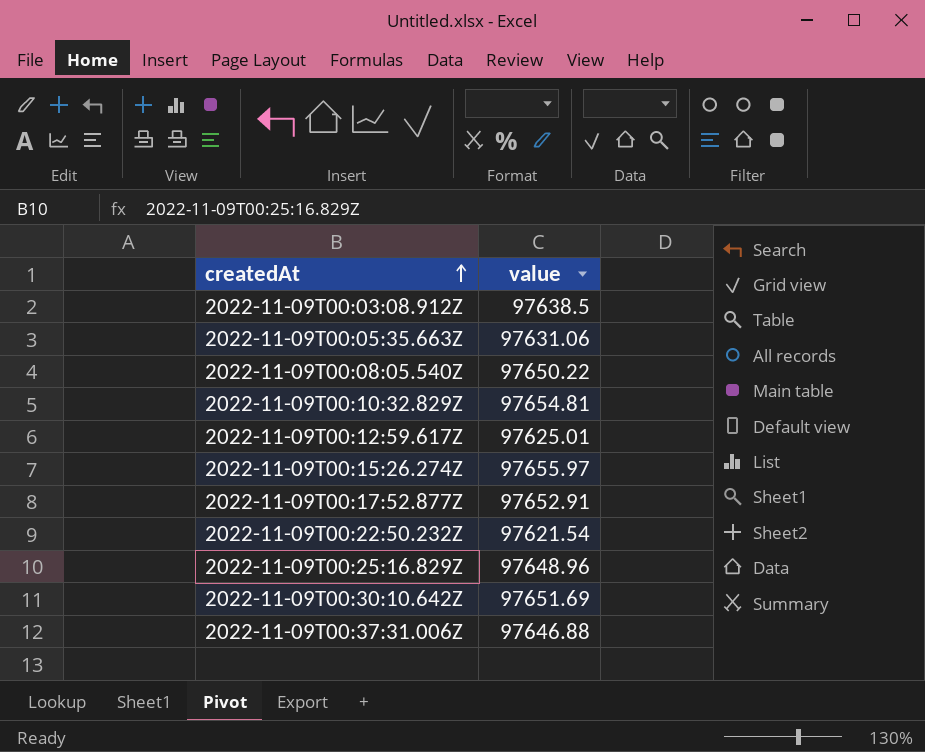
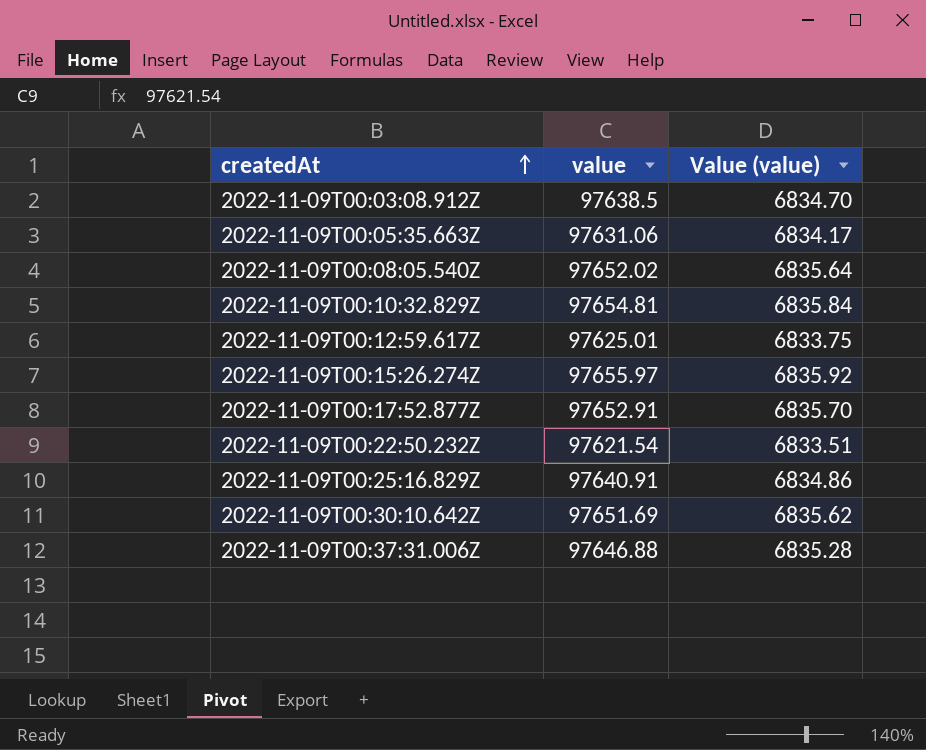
column Value (value) | formula: none -> [value] * 0.07
2022-11-09T00:08:05.540Z | value: 97650.22 -> 97652.02
2022-11-09T00:25:16.829Z | value: 97648.96 -> 97640.91

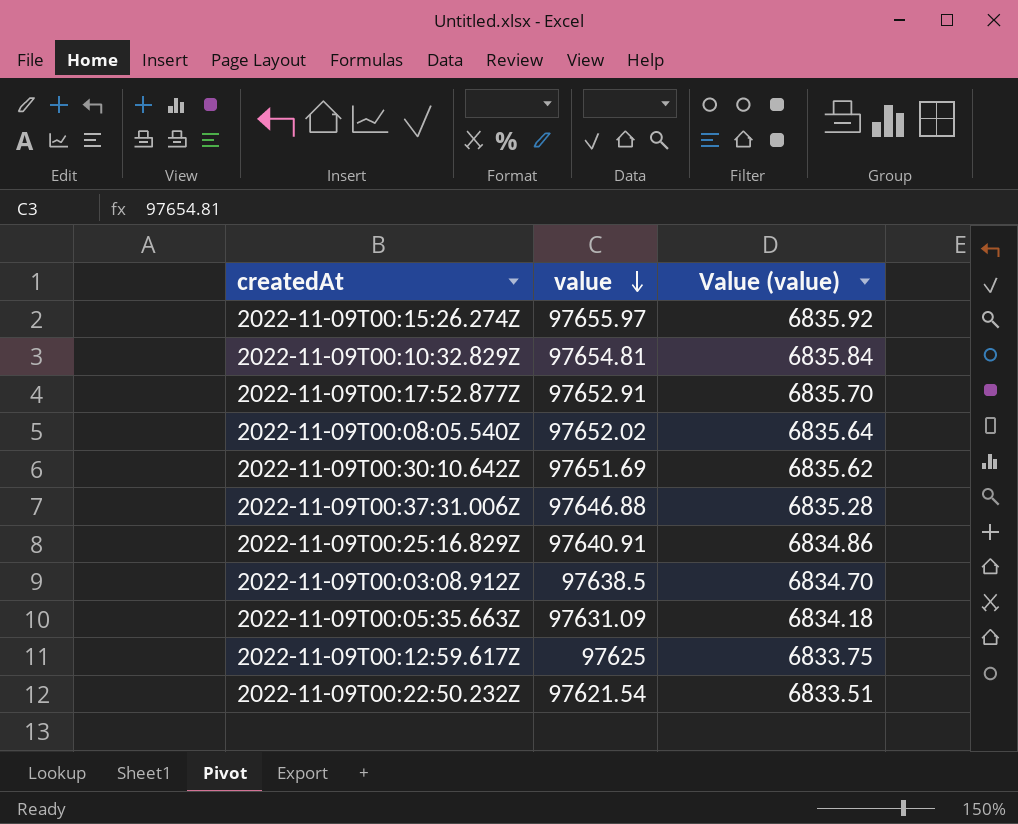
row order: createdAt ascending -> value descending
2022-11-09T00:05:35.663Z | value: 97631.06 -> 97631.09
2022-11-09T00:05:35.663Z | Value (value): 6834.17 -> 6834.18
2022-11-09T00:12:59.617Z | value: 97625.01 -> 97625

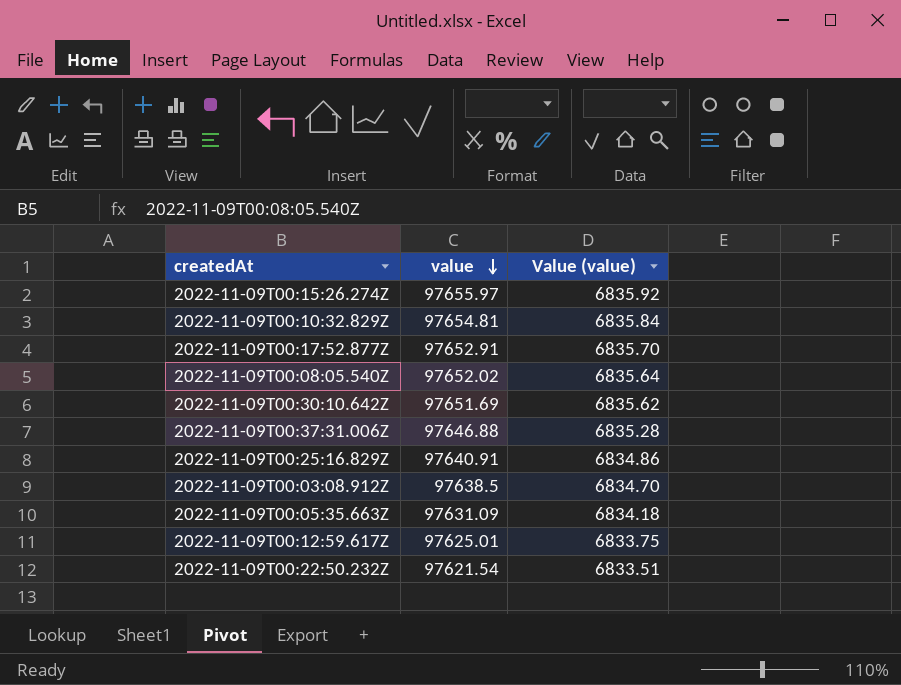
2022-11-09T00:12:59.617Z | value: 97625 -> 97625.01

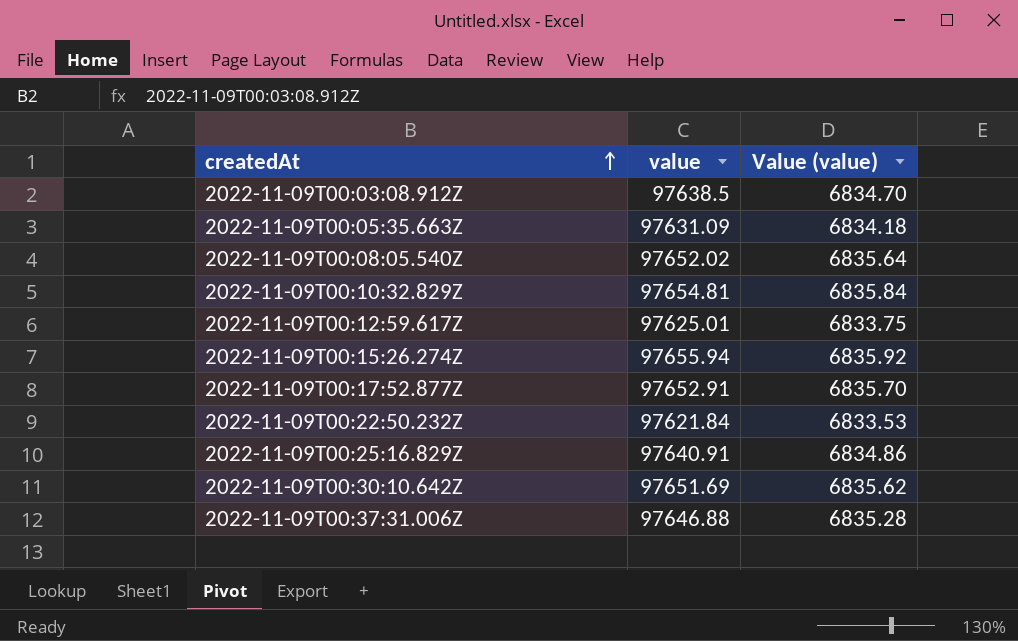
row order: value descending -> createdAt ascending
2022-11-09T00:15:26.274Z | value: 97655.97 -> 97655.94
2022-11-09T00:22:50.232Z | value: 97621.54 -> 97621.84
2022-11-09T00:22:50.232Z | Value (value): 6833.51 -> 6833.53

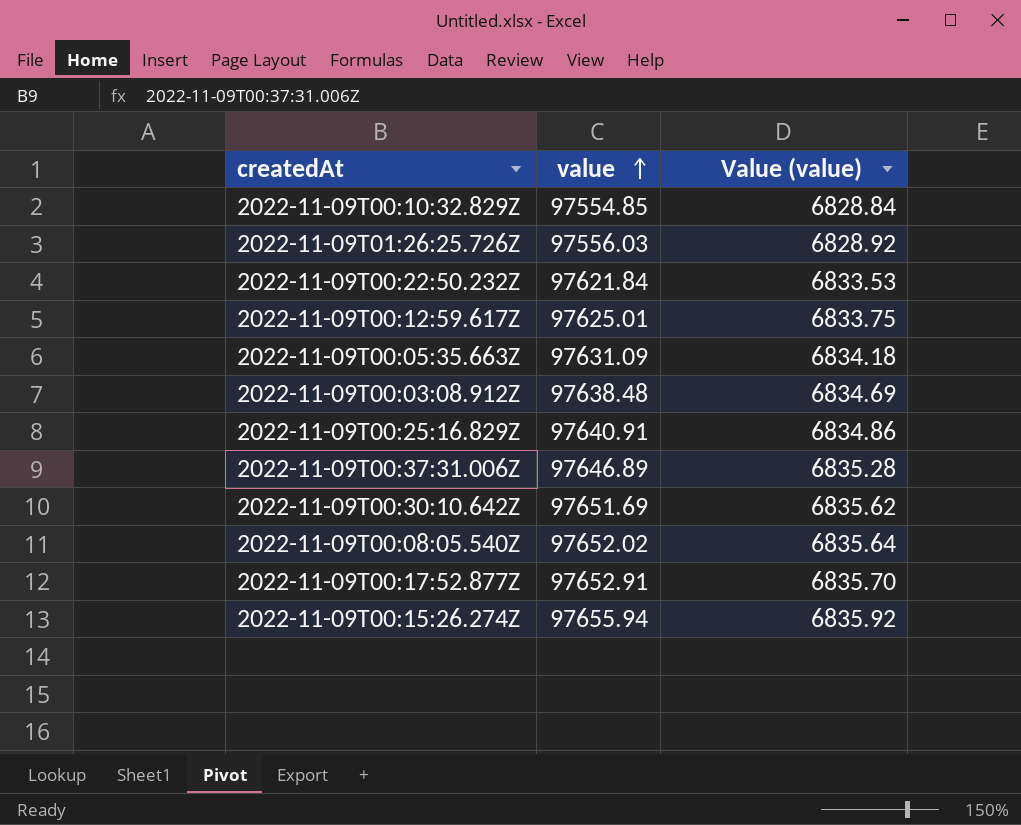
row order: createdAt ascending -> value ascending
2022-11-09T00:10:32.829Z | value: 97654.81 -> 97554.85
2022-11-09T00:10:32.829Z | Value (value): 6835.84 -> 6828.84
row 2022-11-09T01:26:25.726Z: none -> 97556.03 | 6828.92
2022-11-09T00:03:08.912Z | value: 97638.5 -> 97638.48
2022-11-09T00:03:08.912Z | Value (value): 6834.70 -> 6834.69
2022-11-09T00:37:31.006Z | value: 97646.88 -> 97646.89

